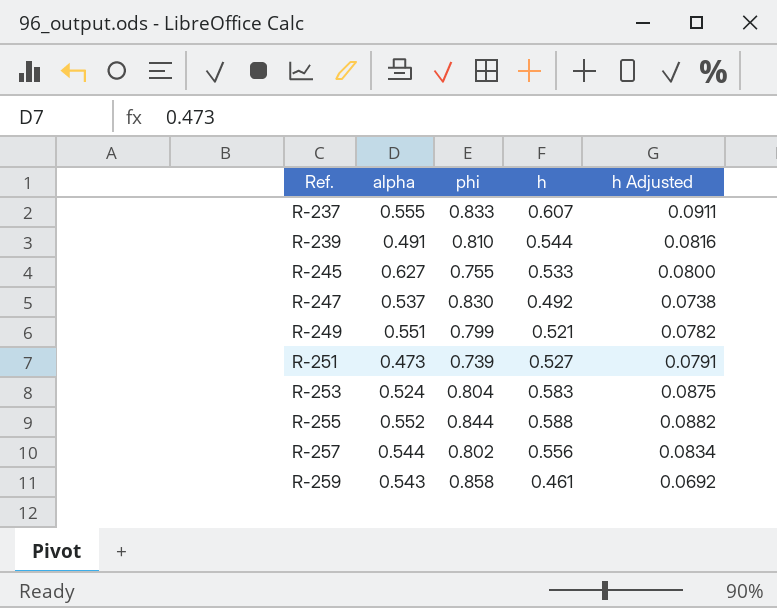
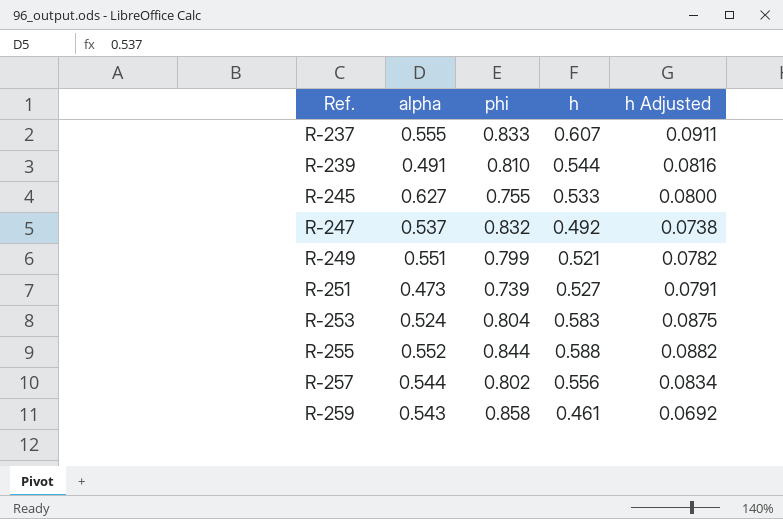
R-247 | phi: 0.830 -> 0.832

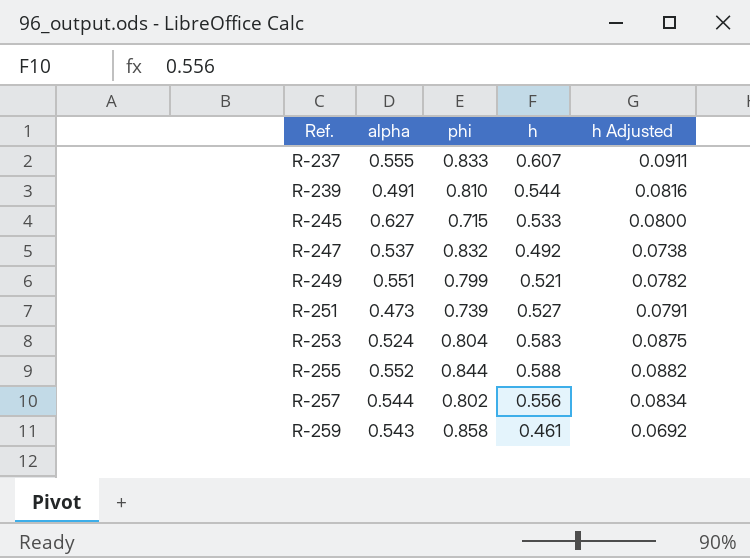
R-245 | phi: 0.755 -> 0.715

